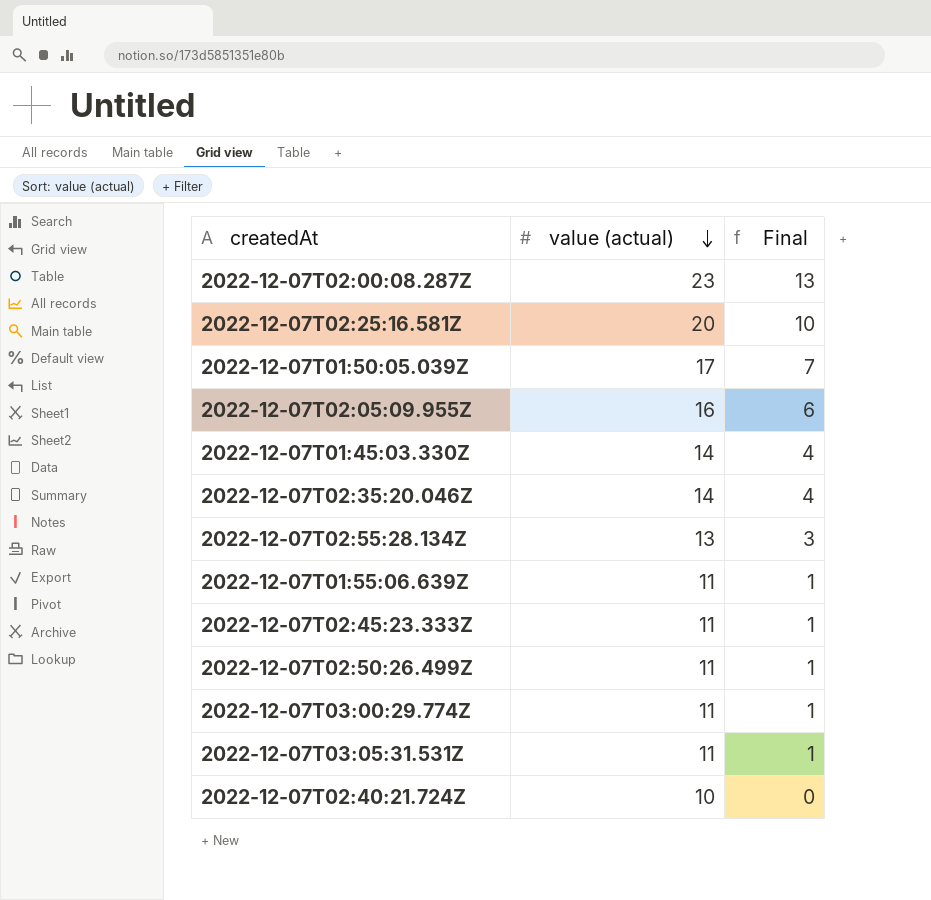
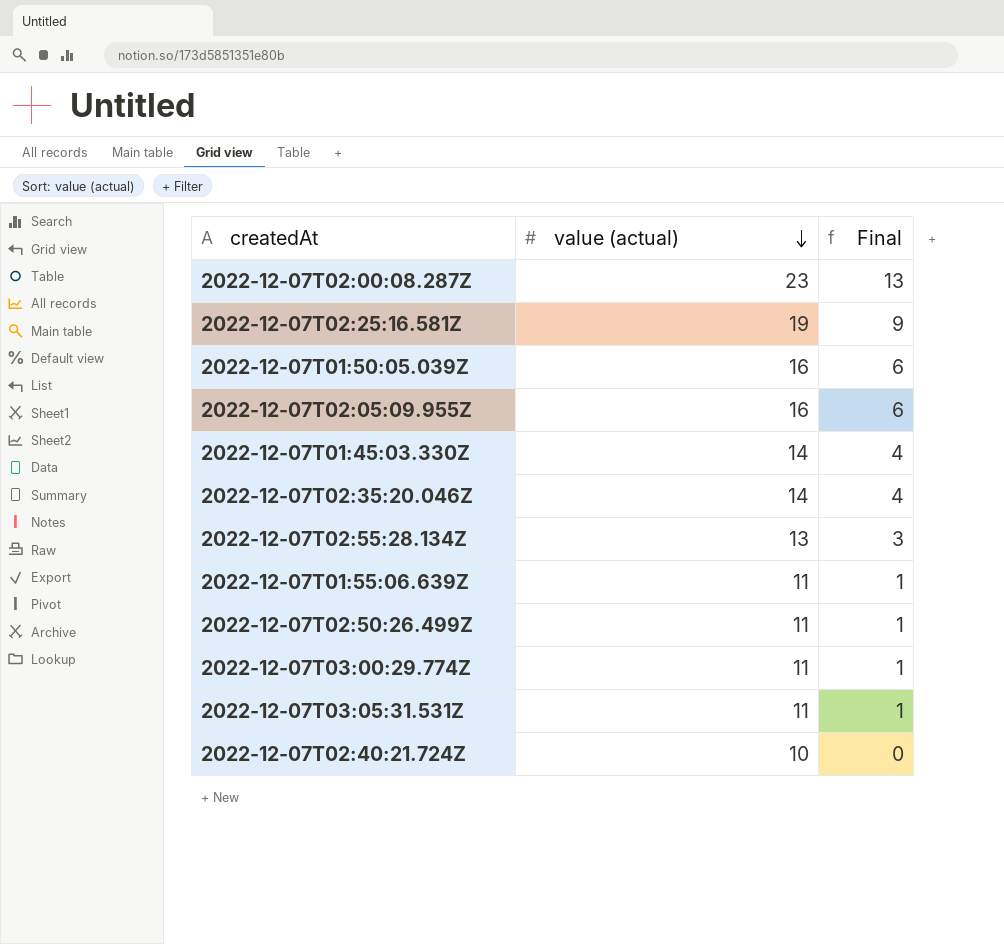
row 2022-12-07T02:45:23.333Z: 11 | 1 -> none
2022-12-07T02:25:16.581Z | value (actual): 20 -> 19
2022-12-07T02:25:16.581Z | Final: 10 -> 9
2022-12-07T01:50:05.039Z | value (actual): 17 -> 16
2022-12-07T01:50:05.039Z | Final: 7 -> 6

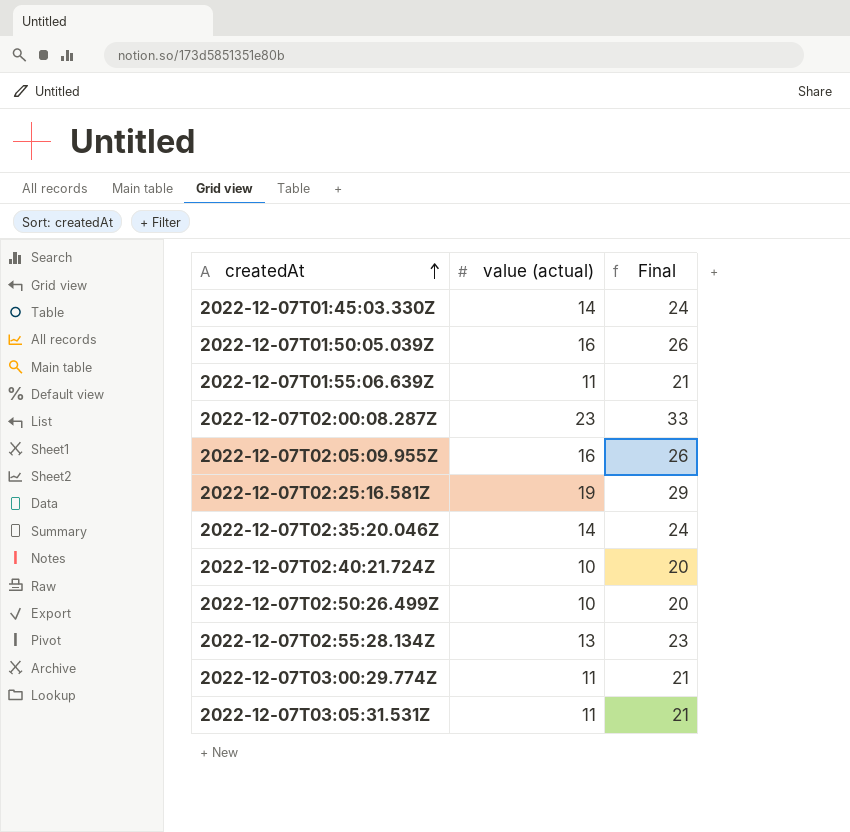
row order: value (actual) descending -> createdAt ascending
column Final | formula: [value (actual)] - 10 -> [value (actual)] + 10
2022-12-07T02:50:26.499Z | value (actual): 11 -> 10

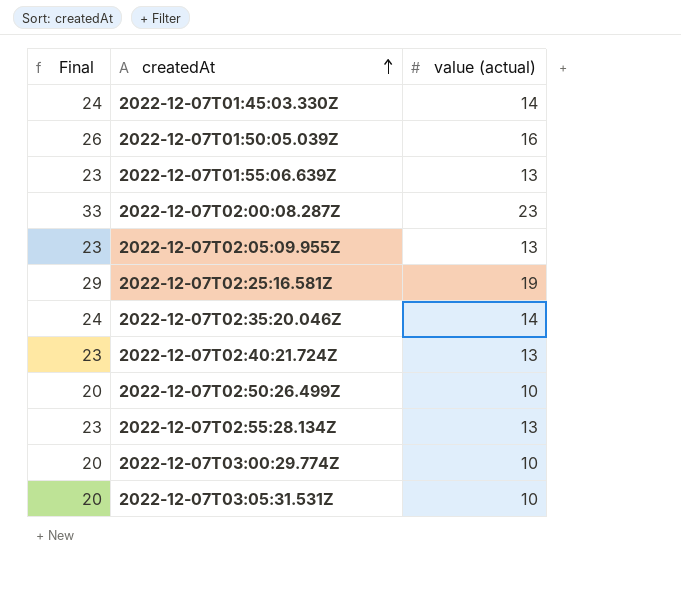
column Final | position: 3 -> 1
2022-12-07T01:55:06.639Z | Final: 21 -> 23
2022-12-07T01:55:06.639Z | value (actual): 11 -> 13
2022-12-07T02:05:09.955Z | Final: 26 -> 23
2022-12-07T02:05:09.955Z | value (actual): 16 -> 13
2022-12-07T02:40:21.724Z | Final: 20 -> 23
2022-12-07T02:40:21.724Z | value (actual): 10 -> 13
2022-12-07T03:00:29.774Z | Final: 21 -> 20
2022-12-07T03:00:29.774Z | value (actual): 11 -> 10
2022-12-07T03:05:31.531Z | Final: 21 -> 20
2022-12-07T03:05:31.531Z | value (actual): 11 -> 10

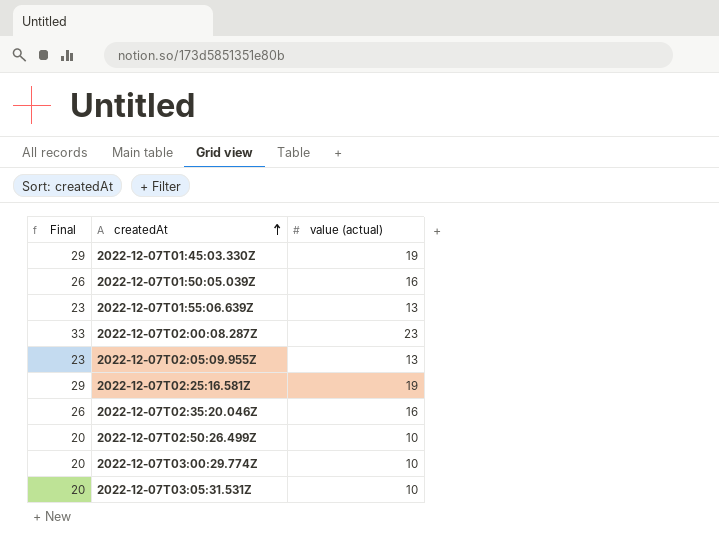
row 2022-12-07T02:40:21.724Z: 23 | 13 -> none
row 2022-12-07T02:55:28.134Z: 23 | 13 -> none
2022-12-07T01:45:03.330Z | Final: 24 -> 29
2022-12-07T01:45:03.330Z | value (actual): 14 -> 19
2022-12-07T02:35:20.046Z | Final: 24 -> 26
2022-12-07T02:35:20.046Z | value (actual): 14 -> 16

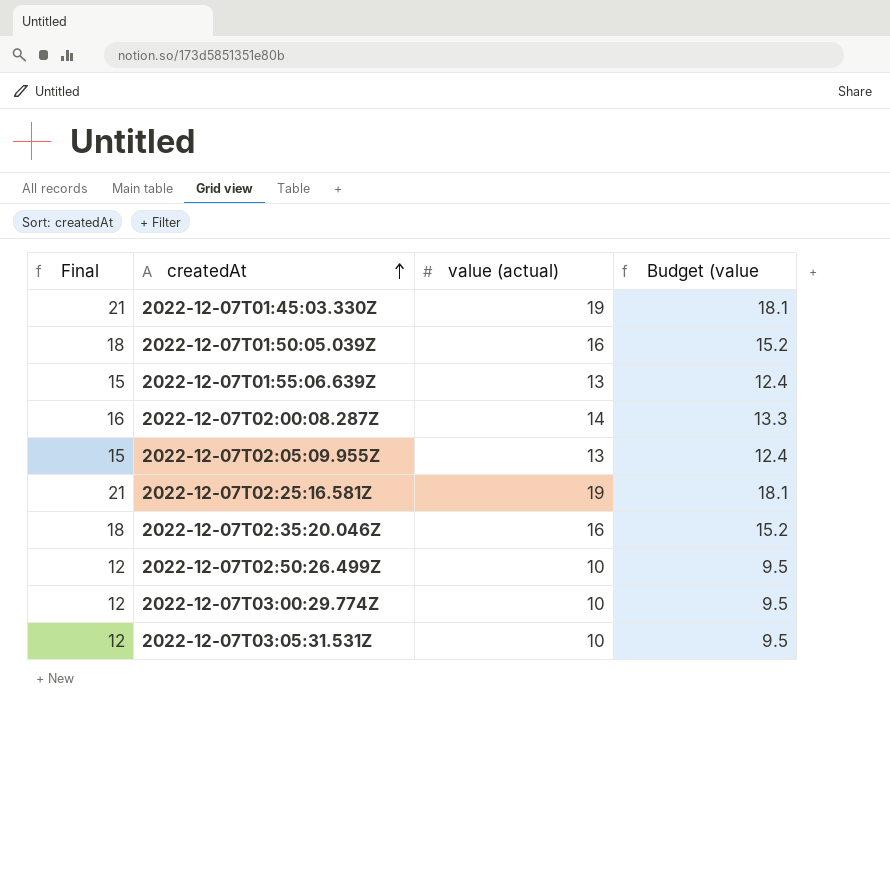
column Final | formula: [value (actual)] + 10 -> [value (actual)] + 2
column Budget (value | formula: none -> [value (actual)] * 0.95
2022-12-07T02:00:08.287Z | value (actual): 23 -> 14

